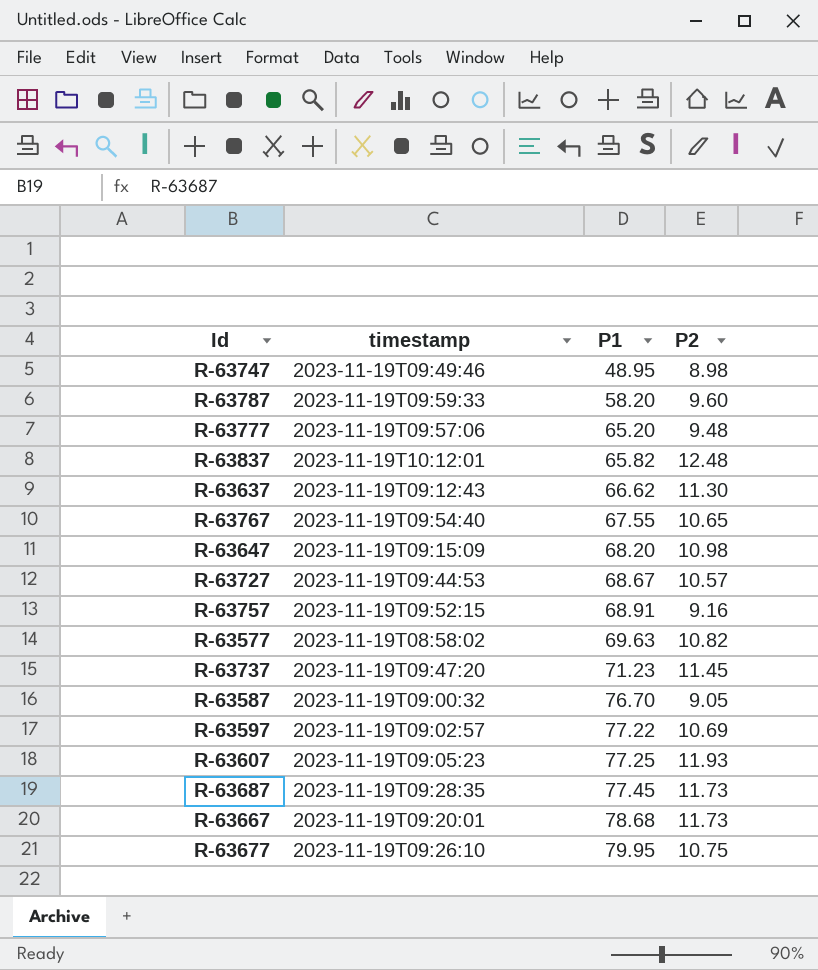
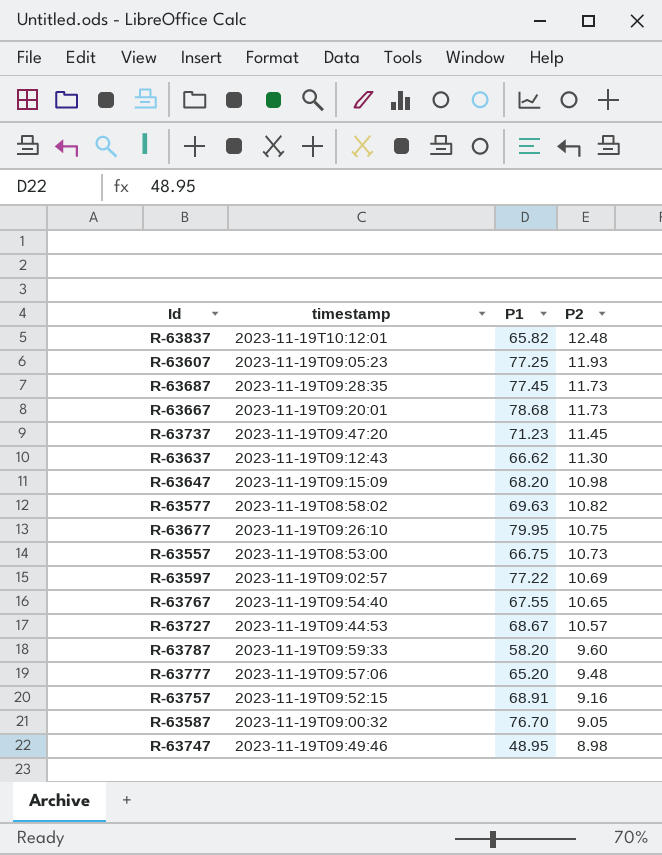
row order: P1 ascending -> P2 descending
row R-63557: none -> 2023-11-19T08:53:00 | 66.75 | 10.73

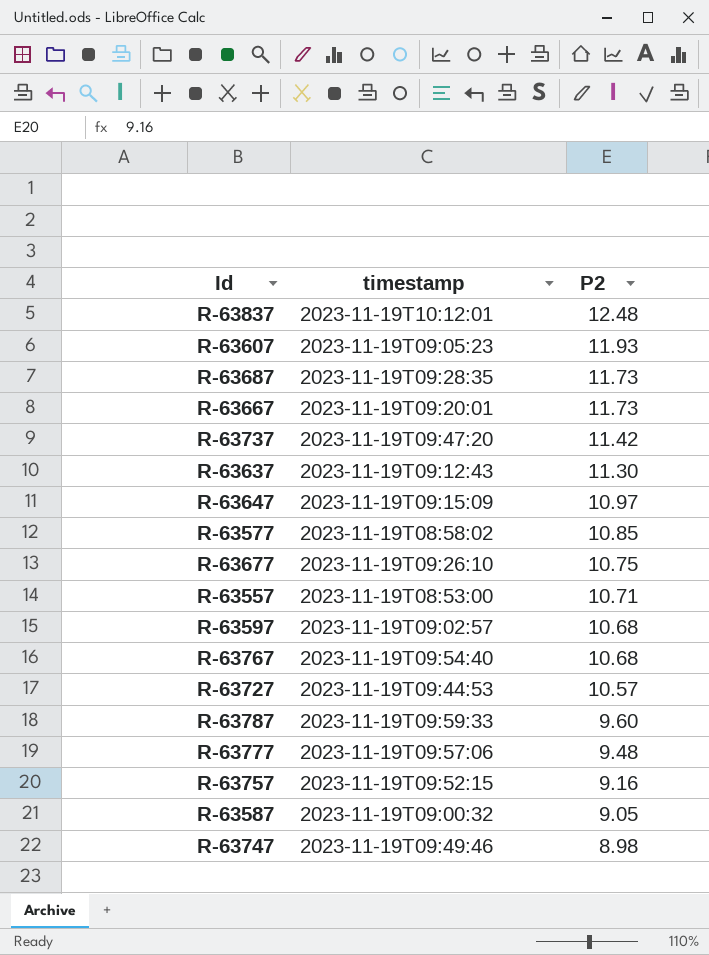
column P1 | position: 3 -> none
R-63737 | P2: 11.45 -> 11.42
R-63647 | P2: 10.98 -> 10.97
R-63577 | P2: 10.82 -> 10.85
R-63557 | P2: 10.73 -> 10.71
R-63597 | P2: 10.69 -> 10.68
R-63767 | P2: 10.65 -> 10.68

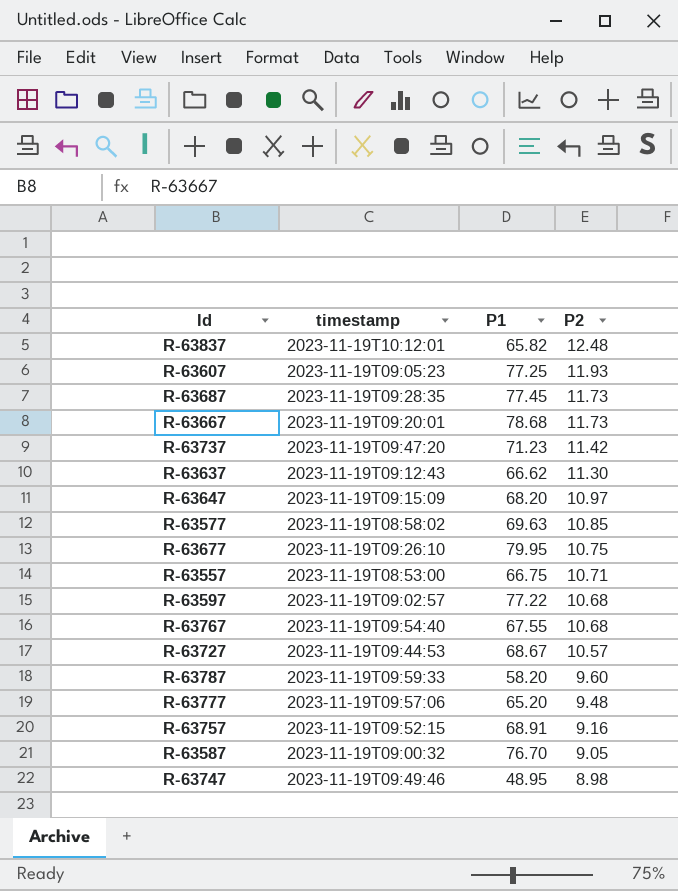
column P1 | position: none -> 3

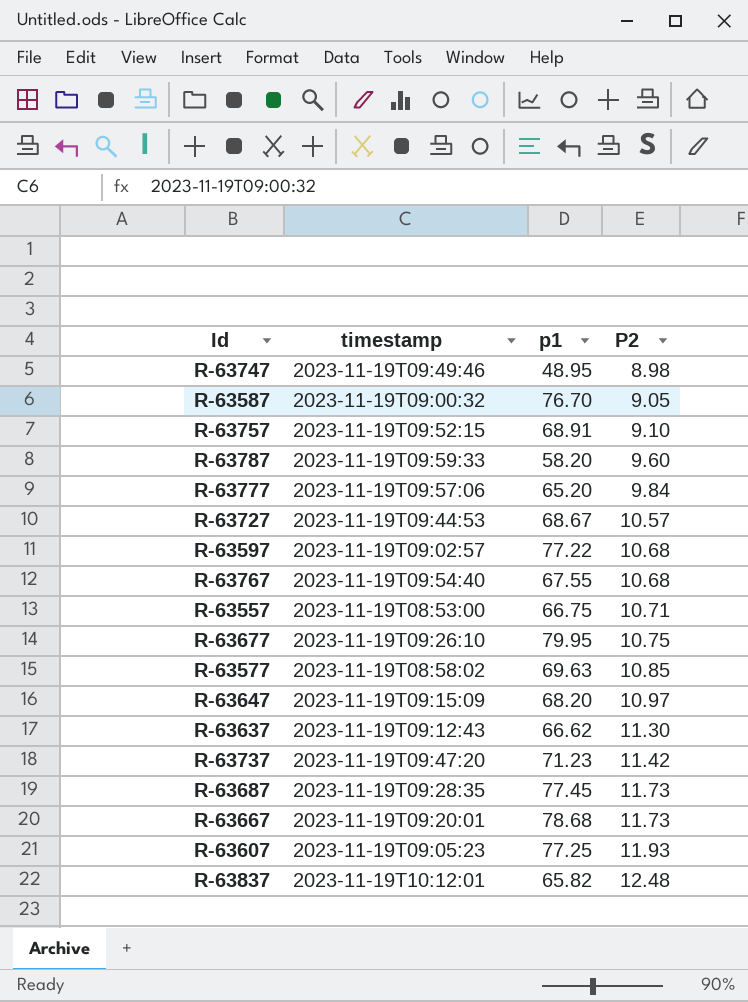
row order: P2 descending -> P2 ascending
column name: P1 -> p1
R-63757 | P2: 9.16 -> 9.10
R-63777 | P2: 9.48 -> 9.84

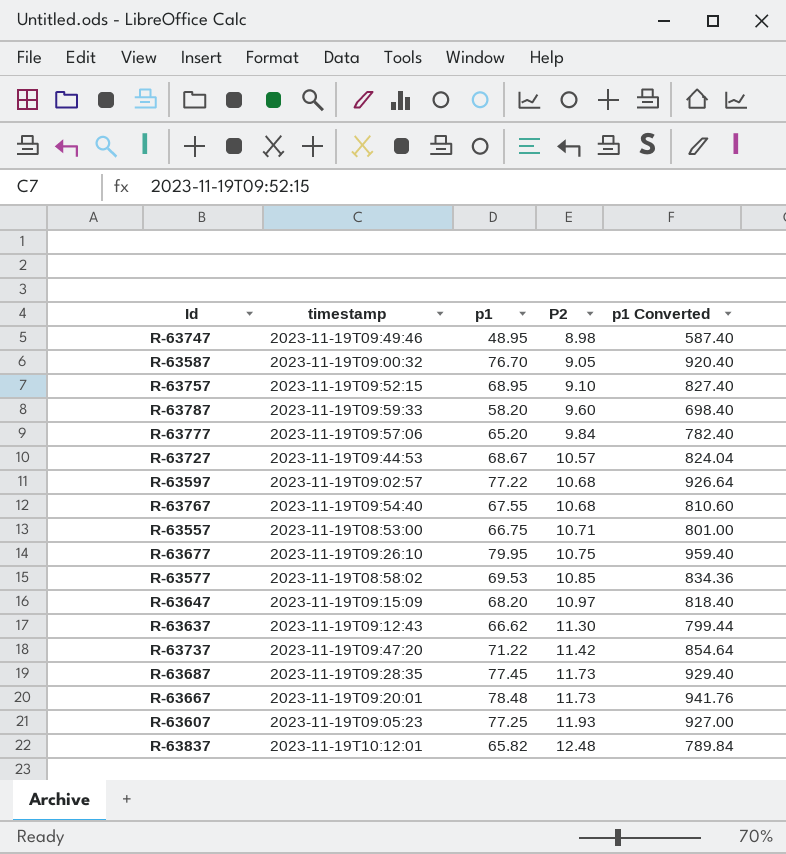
column p1 Converted | formula: none -> [p1] * 12
R-63757 | p1: 68.91 -> 68.95
R-63577 | p1: 69.63 -> 69.53
R-63737 | p1: 71.23 -> 71.22
R-63667 | p1: 78.68 -> 78.48

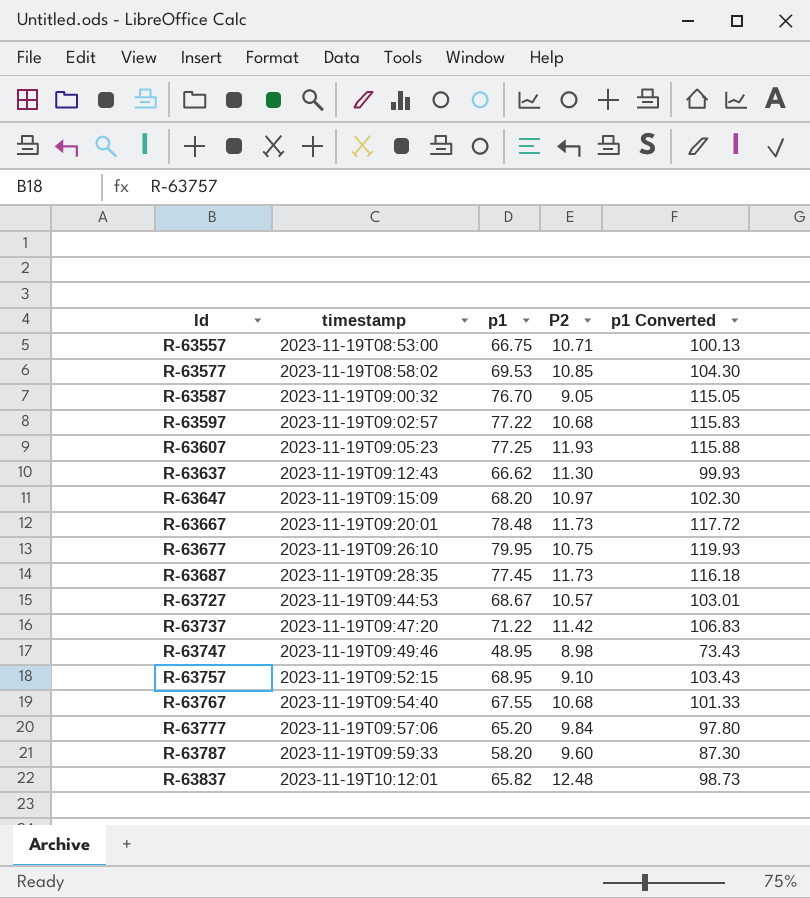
row order: P2 ascending -> Id ascending
column p1 Converted | formula: [p1] * 12 -> [p1] * 1.5

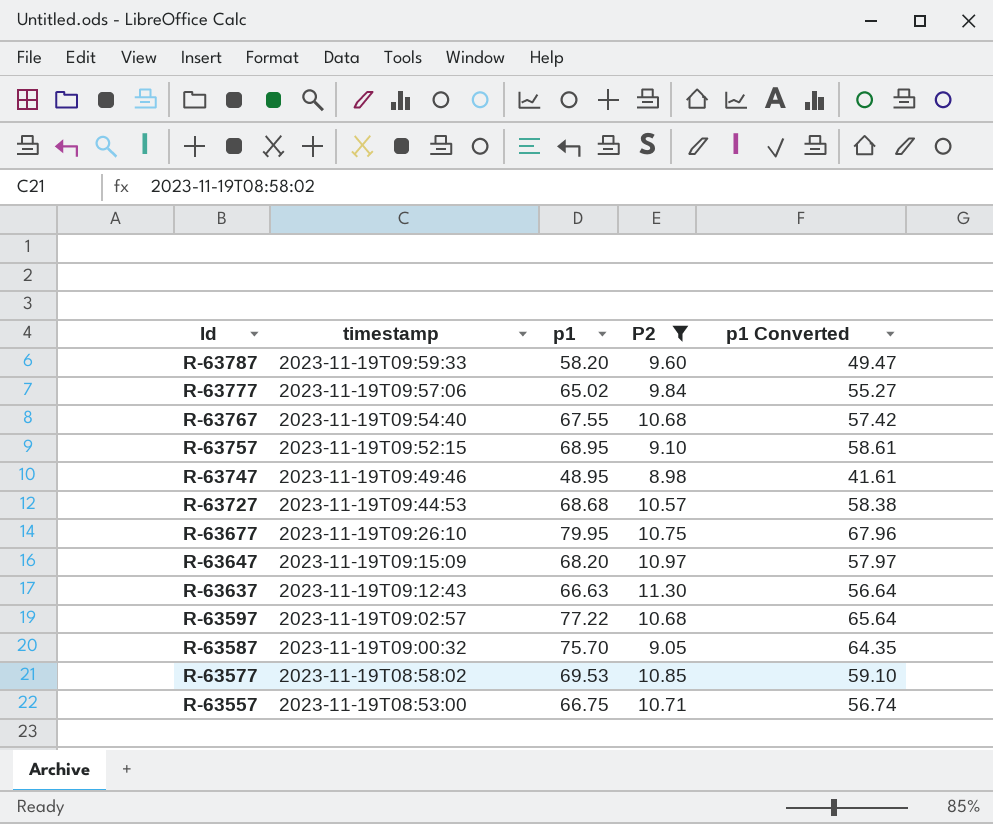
filter: none -> P2 <= 11.30
row order: Id ascending -> Id descending
column p1 Converted | formula: [p1] * 1.5 -> [p1] * 0.85
R-63777 | p1: 65.20 -> 65.02
R-63727 | p1: 68.67 -> 68.68
R-63637 | p1: 66.62 -> 66.63
R-63587 | p1: 76.70 -> 75.70

